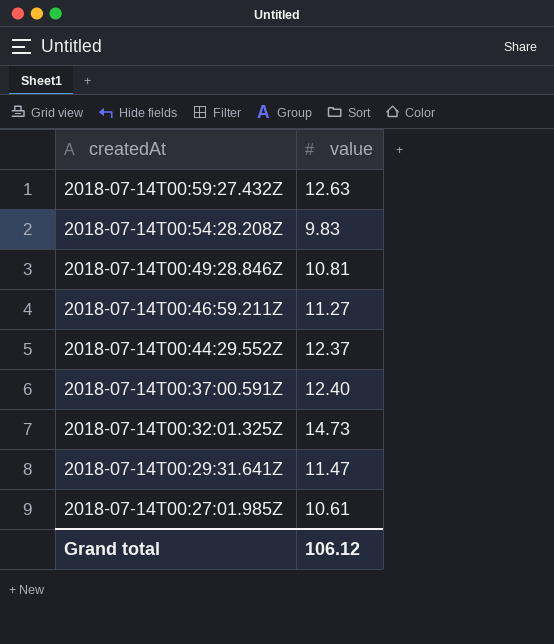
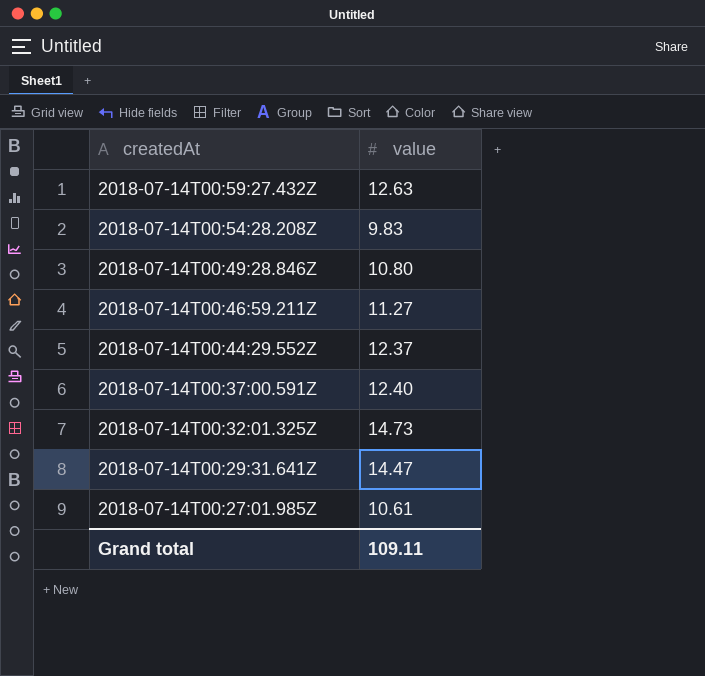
2018-07-14T00:49:28.846Z | value: 10.81 -> 10.80
2018-07-14T00:29:31.641Z | value: 11.47 -> 14.47
Grand total | value: 106.12 -> 109.11

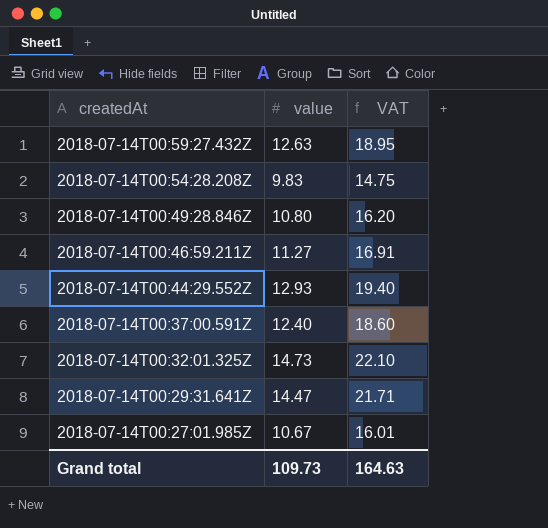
column VAT | formula: none -> [value] * 1.5
2018-07-14T00:44:29.552Z | value: 12.37 -> 12.93
2018-07-14T00:27:01.985Z | value: 10.61 -> 10.67
Grand total | value: 109.11 -> 109.73

